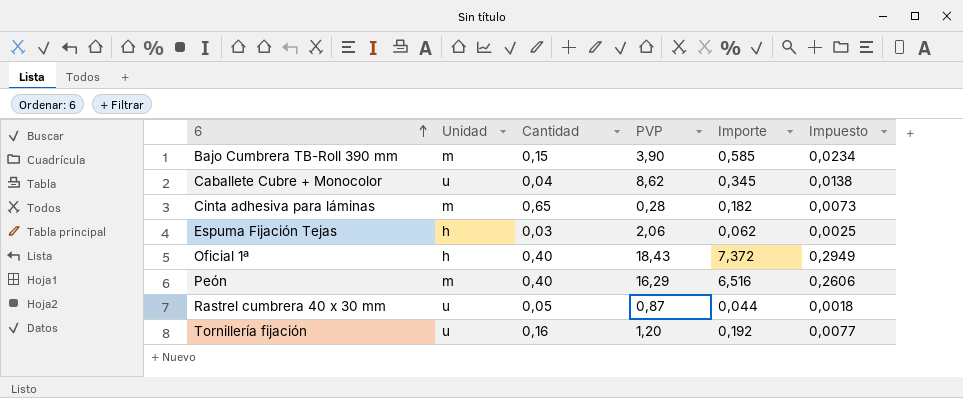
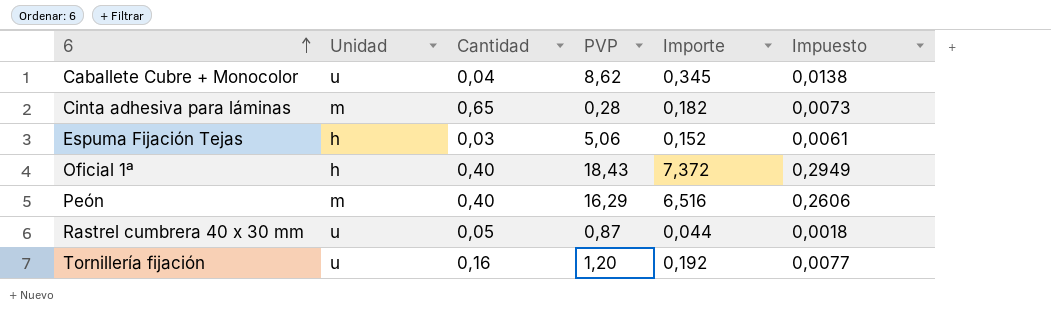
row Bajo Cumbrera TB-Roll 390 mm: m | 0,15 | 3,90 | 0,585 | 0,0234 -> none
Espuma Fijación Tejas | PVP: 2,06 -> 5,06
Espuma Fijación Tejas | Importe: 0,062 -> 0,152
Espuma Fijación Tejas | Impuesto: 0,0025 -> 0,0061

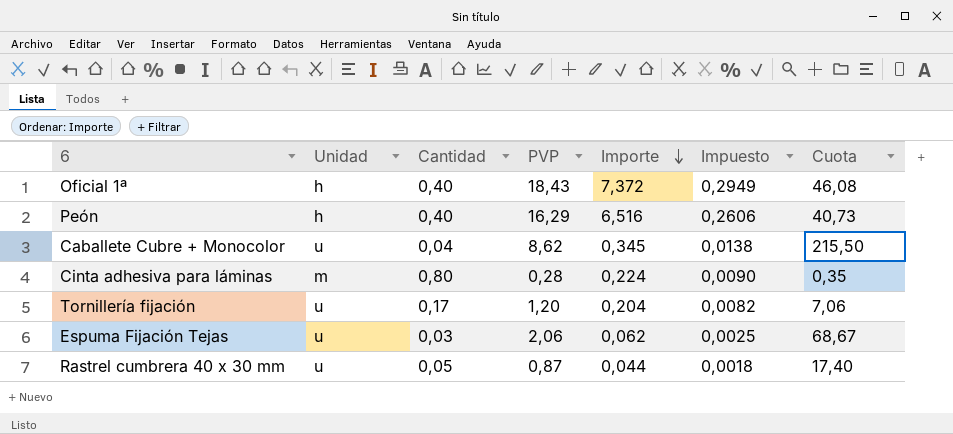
row order: 6 ascending -> Importe descending
column Cuota | formula: none -> [PVP] / [Cantidad]
Peón | Unidad: m -> h
Cinta adhesiva para láminas | Cantidad: 0,65 -> 0,80
Cinta adhesiva para láminas | Importe: 0,182 -> 0,224
Cinta adhesiva para láminas | Impuesto: 0,0073 -> 0,0090
Tornillería fijación | Cantidad: 0,16 -> 0,17
Tornillería fijación | Importe: 0,192 -> 0,204
Tornillería fijación | Impuesto: 0,0077 -> 0,0082
Espuma Fijación Tejas | Unidad: h -> u
Espuma Fijación Tejas | PVP: 5,06 -> 2,06
Espuma Fijación Tejas | Importe: 0,152 -> 0,062
Espuma Fijación Tejas | Impuesto: 0,0061 -> 0,0025

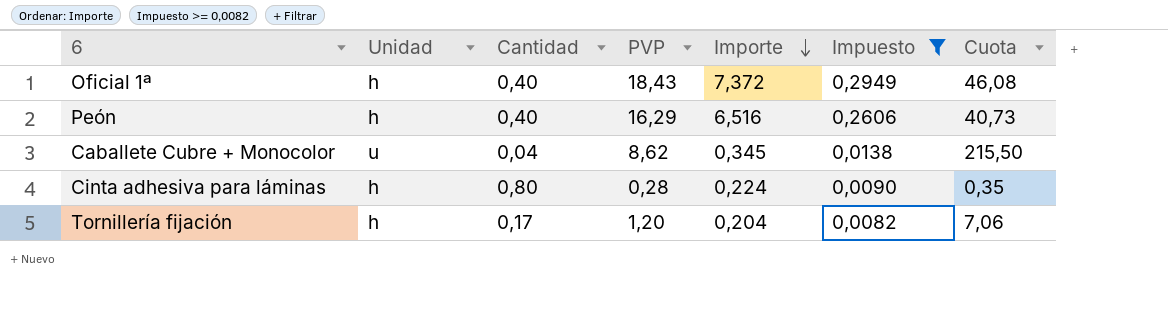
filter: none -> Impuesto >= 0,0082
Cinta adhesiva para láminas | Unidad: m -> h
Tornillería fijación | Unidad: u -> h

